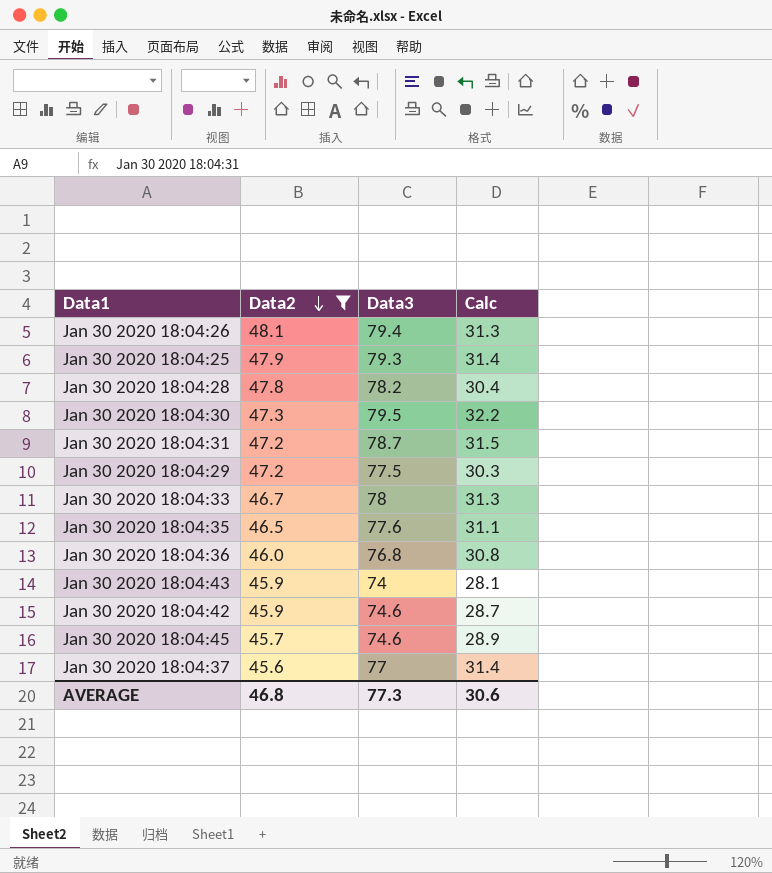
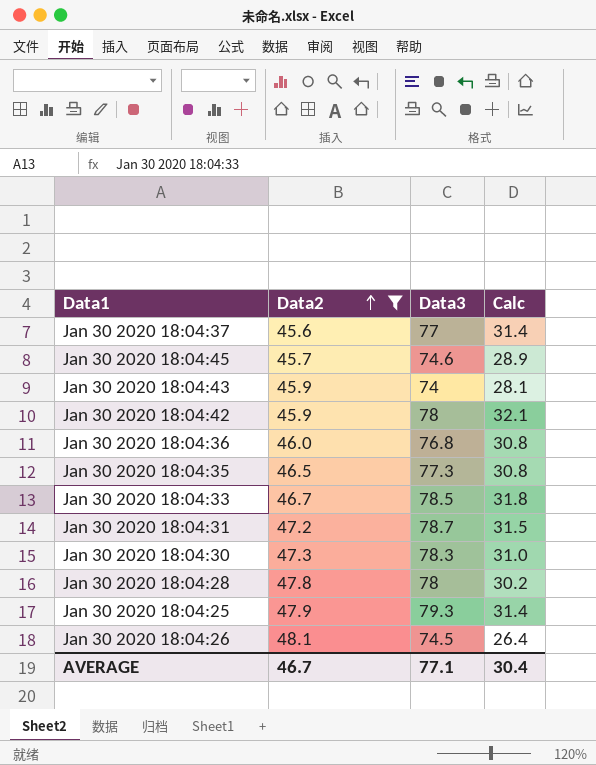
row order: Data2 descending -> Data2 ascending
row Jan 30 2020 18:04:29: 47.2 | 77.5 | 30.3 -> none
Jan 30 2020 18:04:42 | Data3: 74.6 -> 78
Jan 30 2020 18:04:42 | Calc: 28.7 -> 32.1
Jan 30 2020 18:04:35 | Data3: 77.6 -> 77.3
Jan 30 2020 18:04:35 | Calc: 31.1 -> 30.8
Jan 30 2020 18:04:33 | Data3: 78 -> 78.5
Jan 30 2020 18:04:33 | Calc: 31.3 -> 31.8
Jan 30 2020 18:04:30 | Data3: 79.5 -> 78.3
Jan 30 2020 18:04:30 | Calc: 32.2 -> 31.0
Jan 30 2020 18:04:28 | Data3: 78.2 -> 78
Jan 30 2020 18:04:28 | Calc: 30.4 -> 30.2
Jan 30 2020 18:04:26 | Data3: 79.4 -> 74.5
Jan 30 2020 18:04:26 | Calc: 31.3 -> 26.4
AVERAGE | Data2: 46.8 -> 46.7
AVERAGE | Data3: 77.3 -> 77.1
AVERAGE | Calc: 30.6 -> 30.4

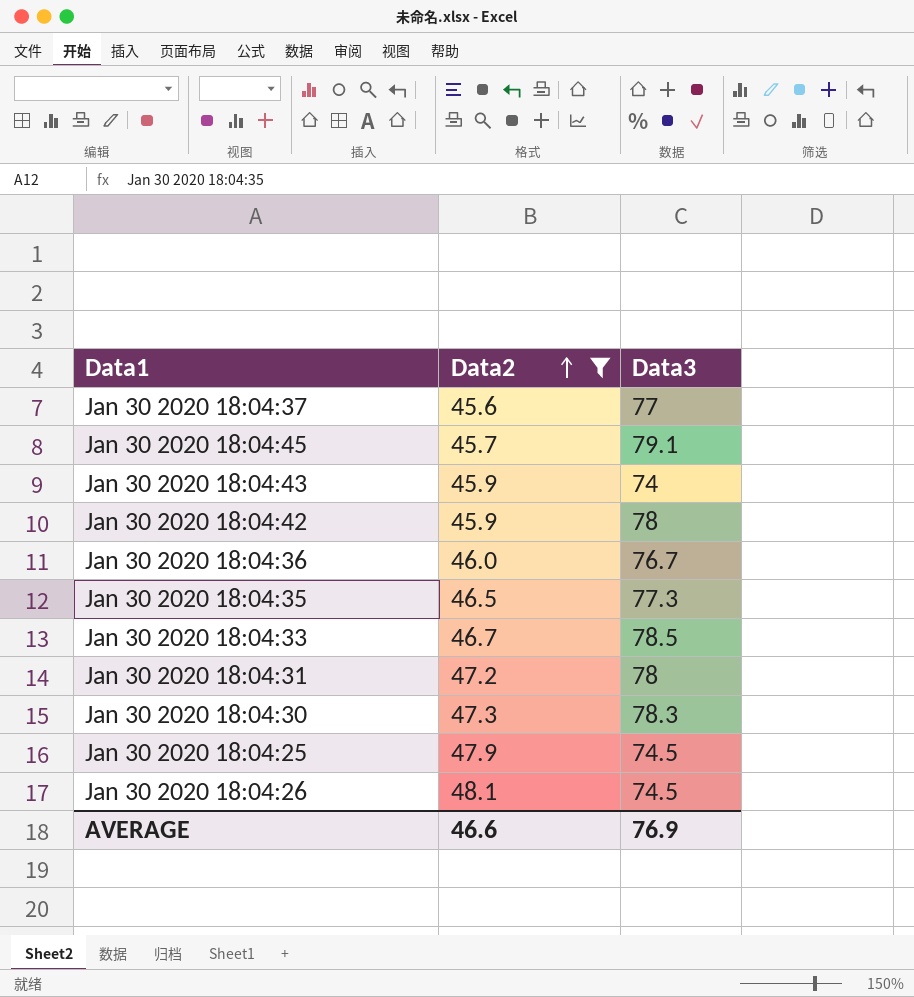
column Calc | formula: [Data3] - [Data2] -> none
row Jan 30 2020 18:04:28: 47.8 | 78 | 30.2 -> none
Jan 30 2020 18:04:45 | Data3: 74.6 -> 79.1
Jan 30 2020 18:04:36 | Data3: 76.8 -> 76.7
Jan 30 2020 18:04:31 | Data3: 78.7 -> 78
Jan 30 2020 18:04:25 | Data3: 79.3 -> 74.5
AVERAGE | Data2: 46.7 -> 46.6
AVERAGE | Data3: 77.1 -> 76.9

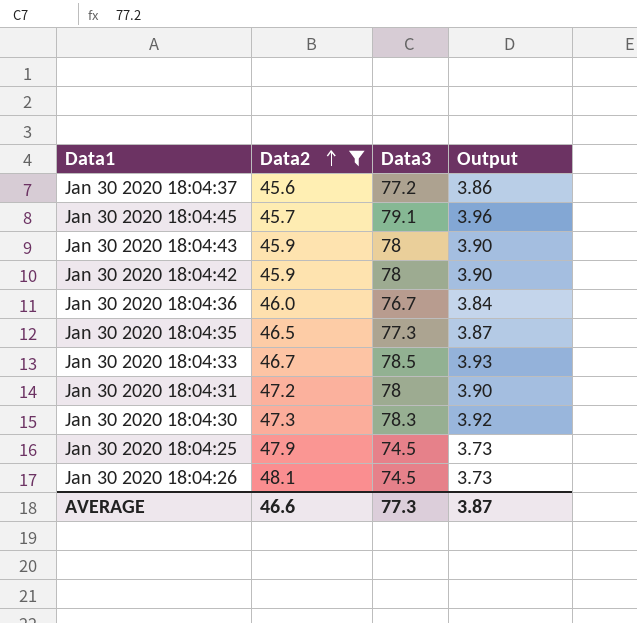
column Output | formula: none -> [Data3] * 0.05
Jan 30 2020 18:04:37 | Data3: 77 -> 77.2
Jan 30 2020 18:04:43 | Data3: 74 -> 78
AVERAGE | Data3: 76.9 -> 77.3

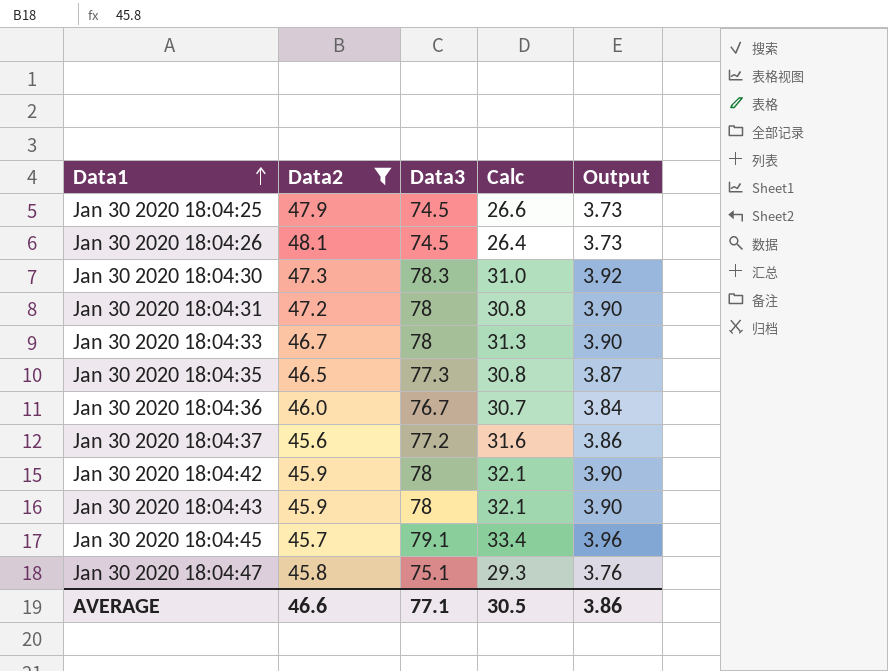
row order: Data2 ascending -> Data1 ascending
column Calc | formula: none -> [Data3] - [Data2]
Jan 30 2020 18:04:33 | Data3: 78.5 -> 78
Jan 30 2020 18:04:33 | Output: 3.93 -> 3.90
row Jan 30 2020 18:04:47: none -> 45.8 | 75.1 | 29.3 | 3.76
AVERAGE | Data3: 77.3 -> 77.1
AVERAGE | Output: 3.87 -> 3.86

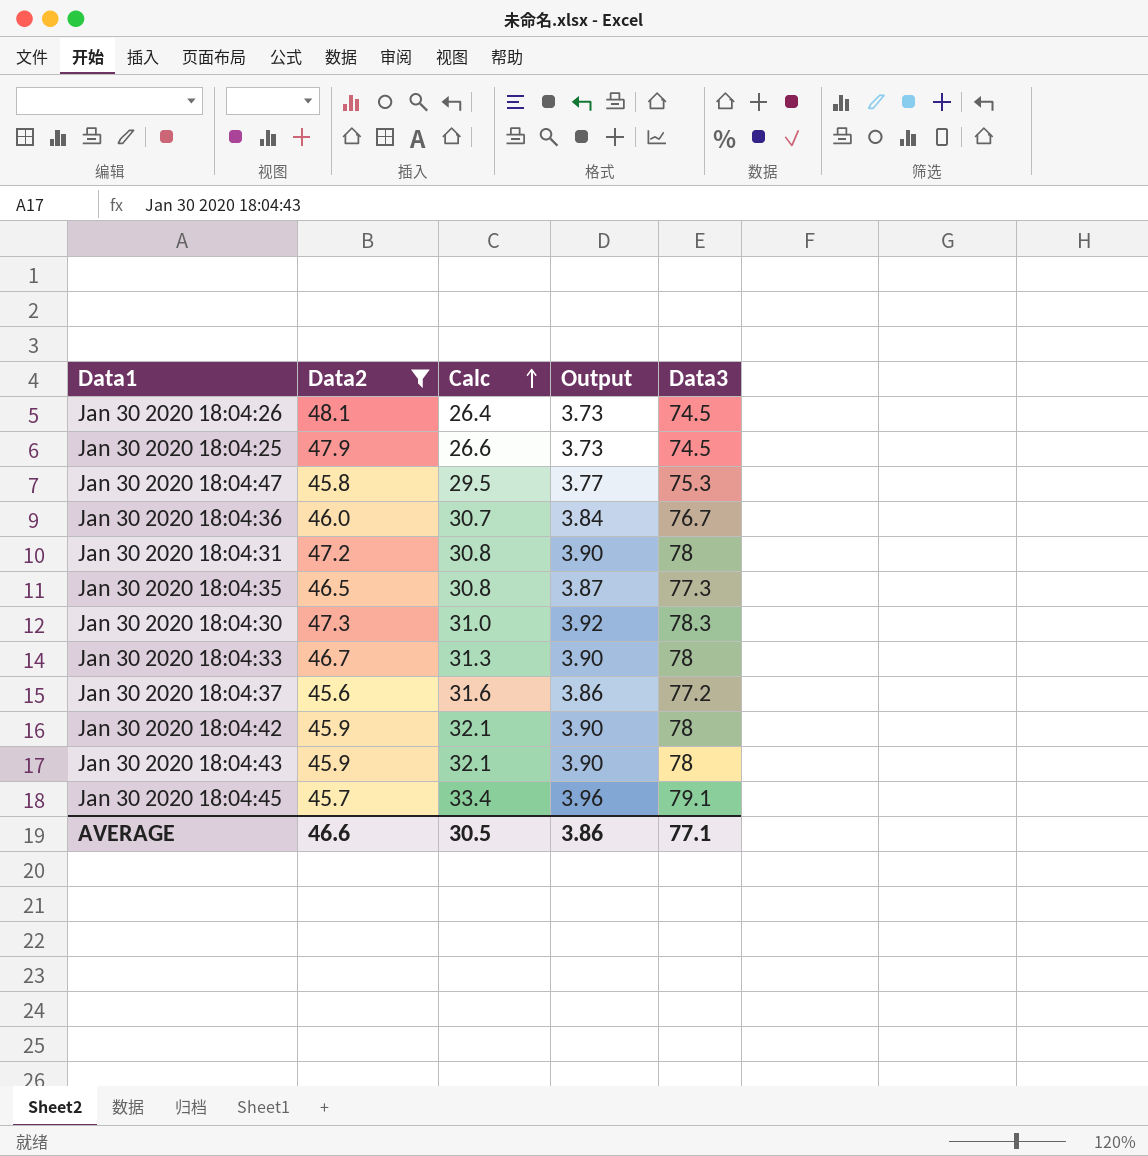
row order: Data1 ascending -> Calc ascending
column Data3 | position: 3 -> 5
Jan 30 2020 18:04:47 | Calc: 29.3 -> 29.5
Jan 30 2020 18:04:47 | Output: 3.76 -> 3.77
Jan 30 2020 18:04:47 | Data3: 75.1 -> 75.3

